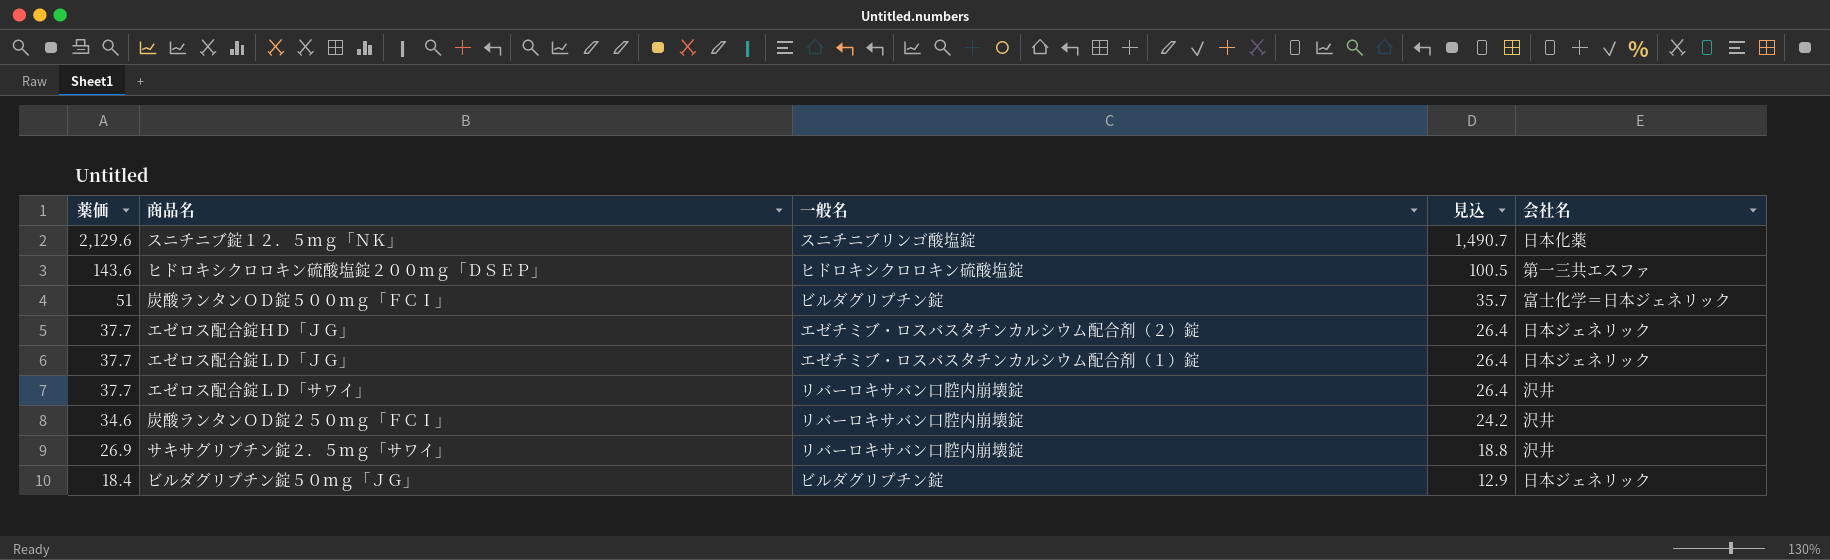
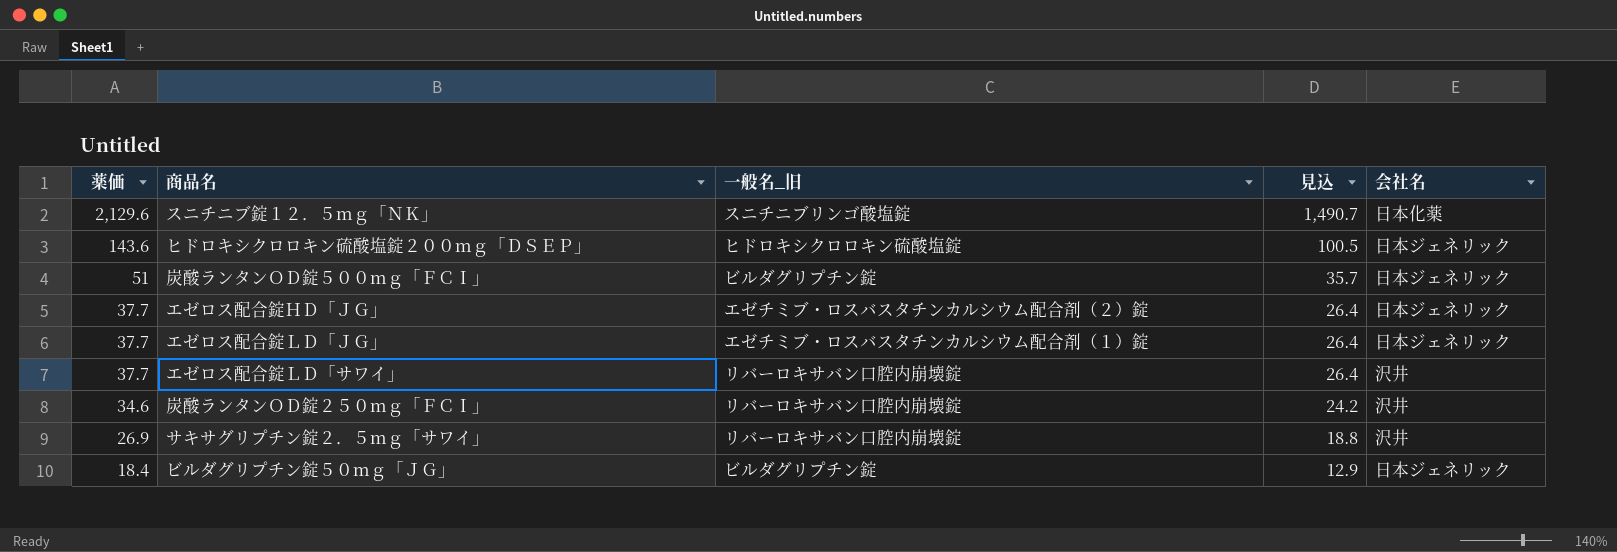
column name: 一般名 -> 一般名_旧
ヒドロキシクロロキン硫酸塩錠２００ｍｇ「ＤＳＥＰ」 | 会社名: 第一三共エスファ -> 日本ジェネリック
炭酸ランタンＯＤ錠５００ｍｇ「ＦＣＩ」 | 会社名: 富士化学＝日本ジェネリック -> 日本ジェネリック

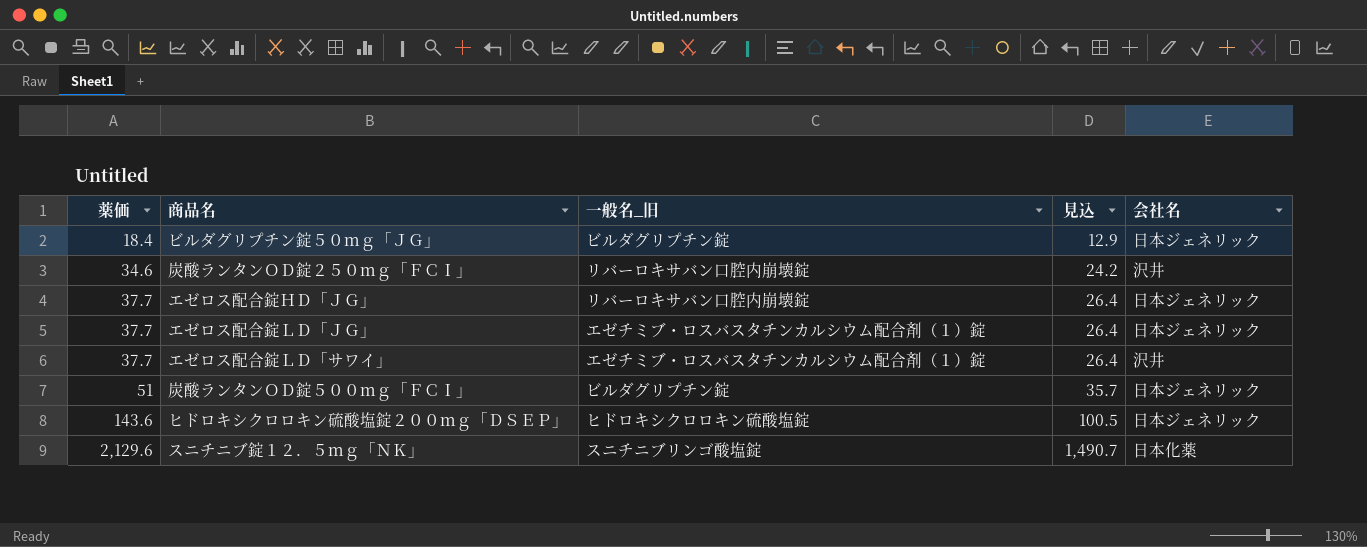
row order: 薬価 descending -> 薬価 ascending
row サキサグリプチン錠２．５ｍｇ「サワイ」: 26.9 | リバーロキサバン口腔内崩壊錠 | 18.8 | 沢井 -> none
エゼロス配合錠ＨＤ「ＪＧ」 | 一般名_旧: エゼチミブ・ロスバスタチンカルシウム配合剤（２）錠 -> リバーロキサバン口腔内崩壊錠
エゼロス配合錠ＬＤ「サワイ」 | 一般名_旧: リバーロキサバン口腔内崩壊錠 -> エゼチミブ・ロスバスタチンカルシウム配合剤（１）錠

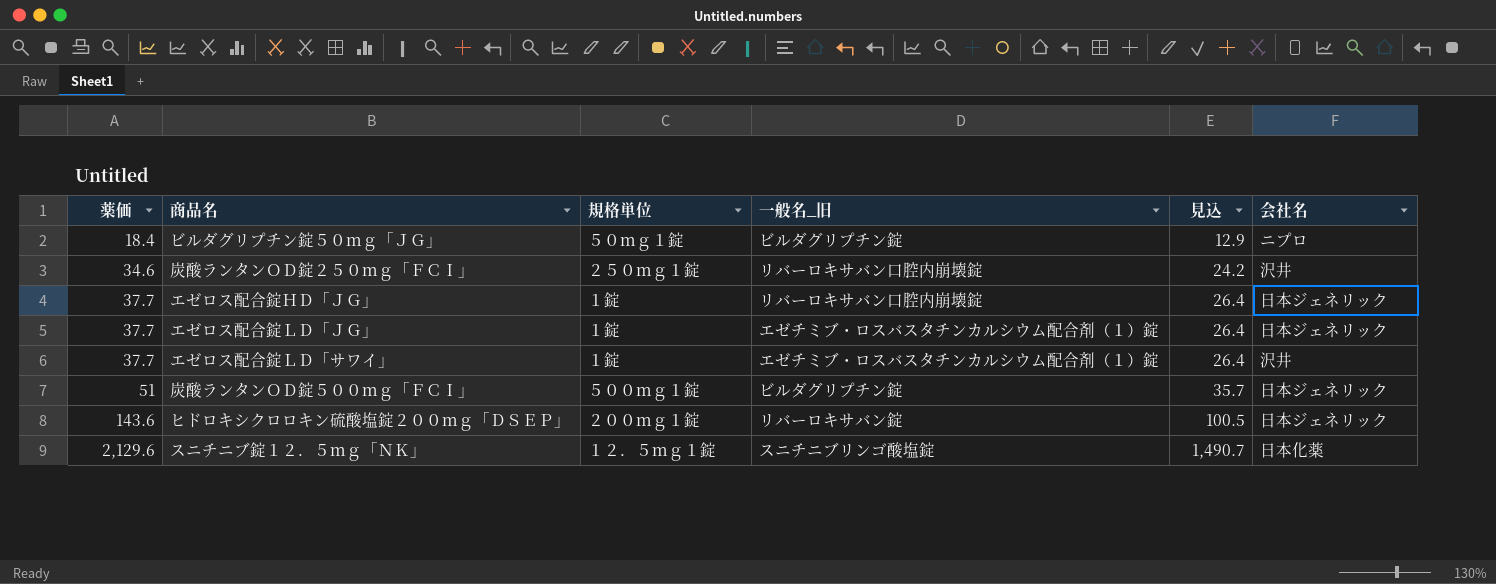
column 規格単位 | position: none -> 3
ビルダグリプチン錠５０ｍｇ「ＪＧ」 | 会社名: 日本ジェネリック -> ニプロ
ヒドロキシクロロキン硫酸塩錠２００ｍｇ「ＤＳＥＰ」 | 一般名_旧: ヒドロキシクロロキン硫酸塩錠 -> リバーロキサバン錠

